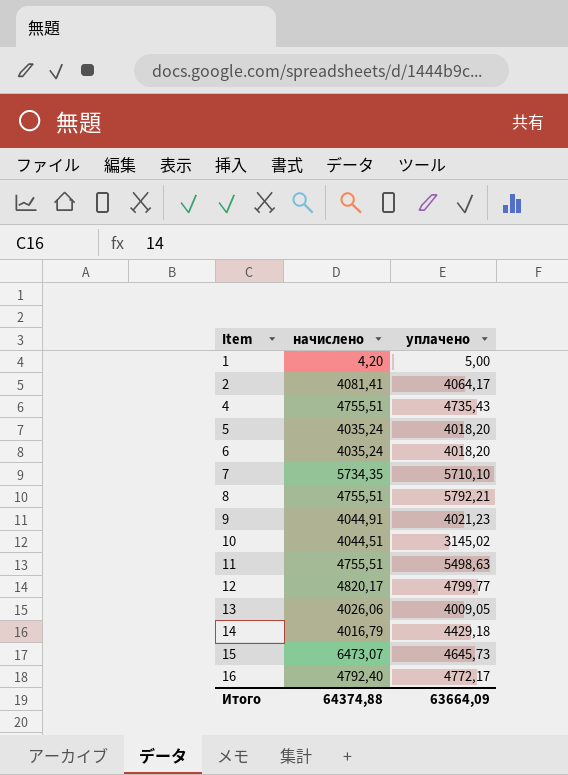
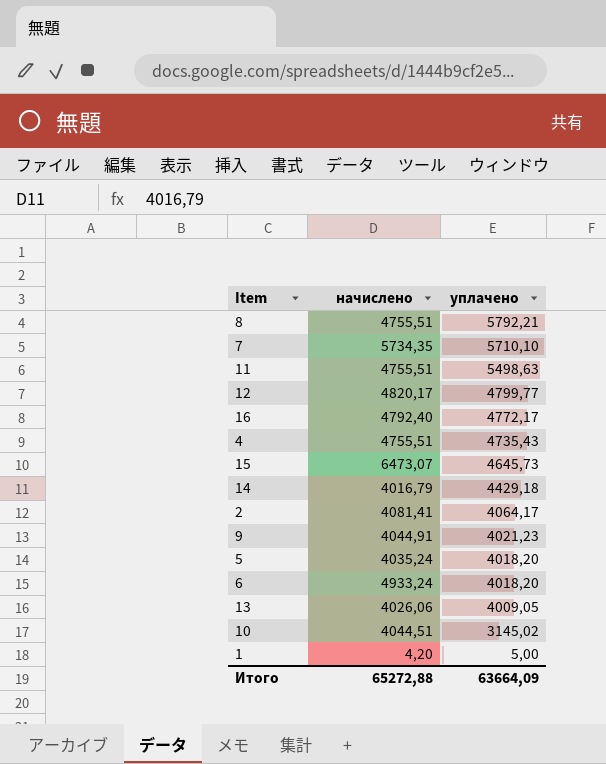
row order: Item ascending -> уплачено descending
6 | начислено: 4035,24 -> 4933,24
Итого | начислено: 64374,88 -> 65272,88

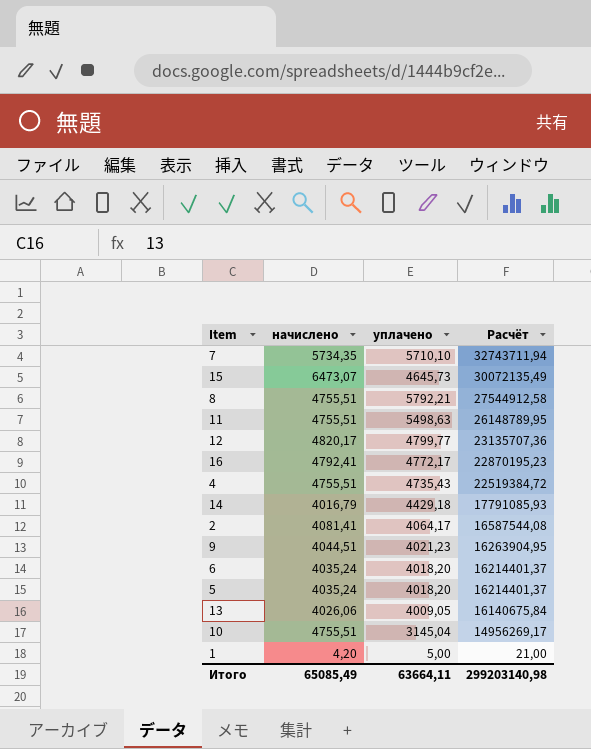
row order: уплачено descending -> Расчёт descending
column Расчёт | formula: none -> [начислено] * [уплачено]
16 | начислено: 4792,40 -> 4792,41
9 | начислено: 4044,91 -> 4044,51
6 | начислено: 4933,24 -> 4035,24
10 | начислено: 4044,51 -> 4755,51
10 | уплачено: 3145,02 -> 3145,04
Итого | начислено: 65272,88 -> 65085,49
Итого | уплачено: 63664,09 -> 63664,11

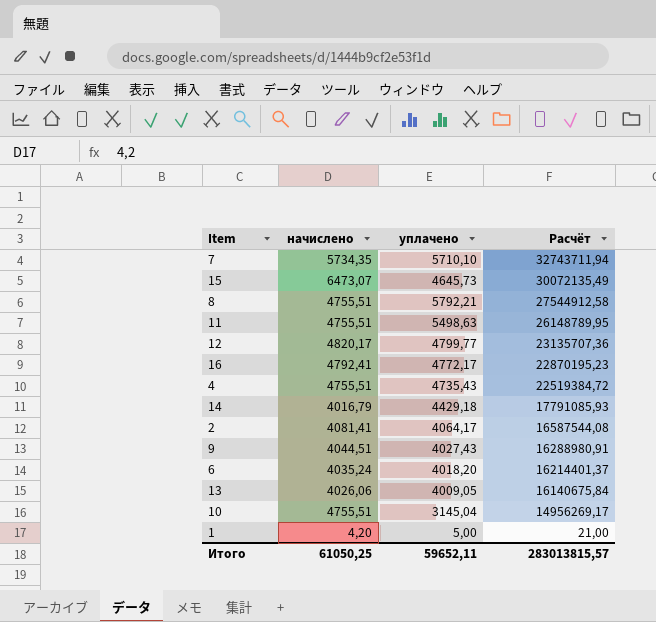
row 5: 4035,24 | 4018,20 | 16214401,37 -> none
9 | уплачено: 4021,23 -> 4027,43
9 | Расчёт: 16263904,95 -> 16288980,91
Итого | начислено: 65085,49 -> 61050,25
Итого | уплачено: 63664,11 -> 59652,11
Итого | Расчёт: 299203140,98 -> 283013815,57

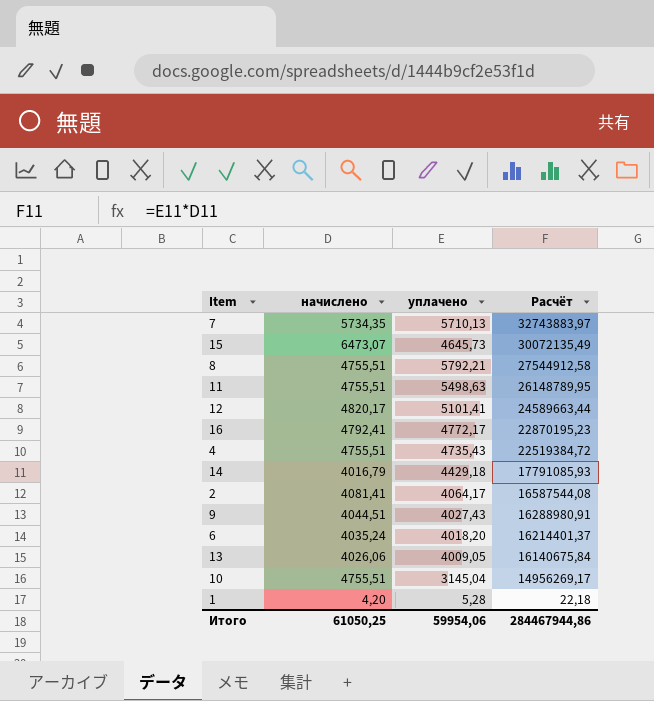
7 | уплачено: 5710,10 -> 5710,13
7 | Расчёт: 32743711,94 -> 32743883,97
12 | уплачено: 4799,77 -> 5101,41
12 | Расчёт: 23135707,36 -> 24589663,44
1 | уплачено: 5,00 -> 5,28
1 | Расчёт: 21,00 -> 22,18
Итого | уплачено: 59652,11 -> 59954,06
Итого | Расчёт: 283013815,57 -> 284467944,86

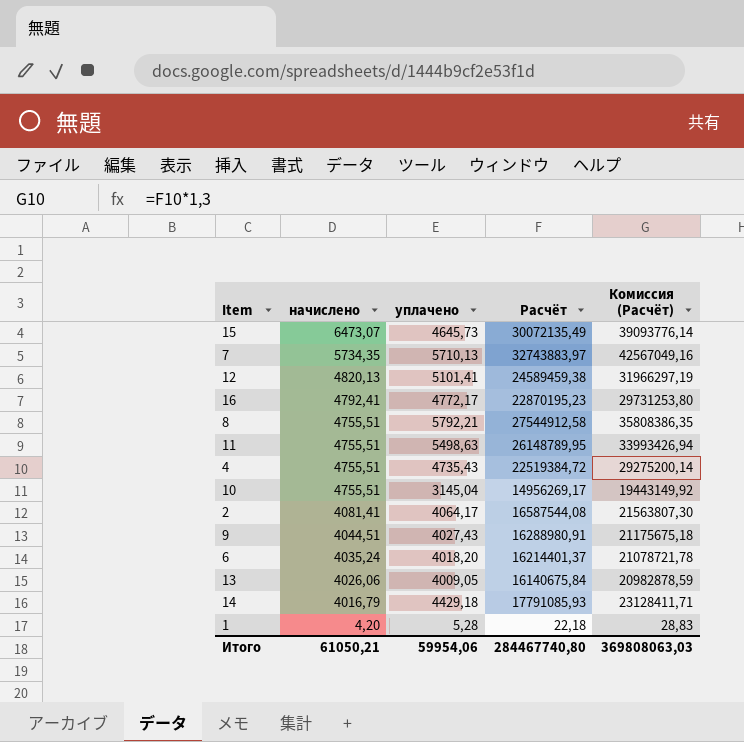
row order: Расчёт descending -> начислено descending
column Комиссия (Расчёт) | formula: none -> [Расчёт] * 1,3
12 | начислено: 4820,17 -> 4820,13
12 | Расчёт: 24589663,44 -> 24589459,38
Итого | начислено: 61050,25 -> 61050,21
Итого | Расчёт: 284467944,86 -> 284467740,80

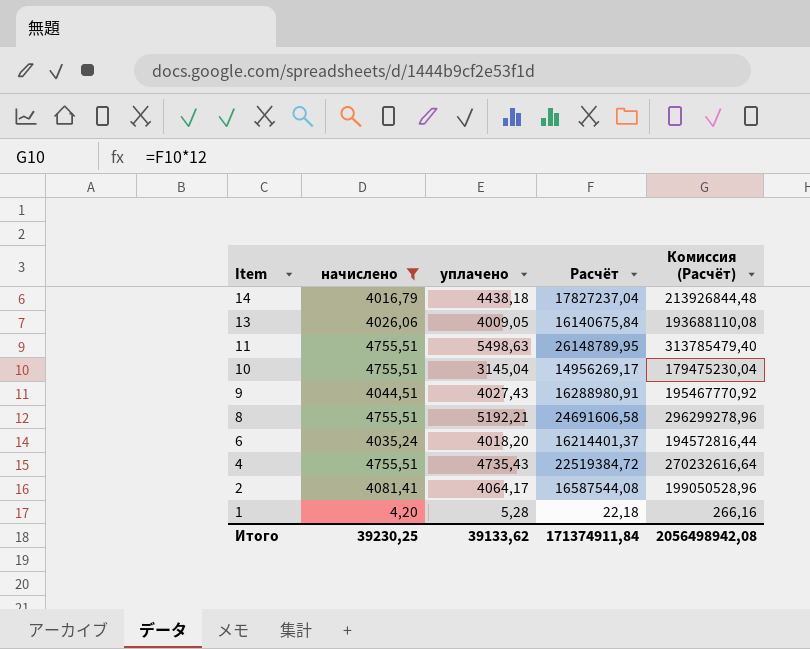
filter: none -> начислено <= 4755,51
row order: начислено descending -> Item descending
column Комиссия (Расчёт) | formula: [Расчёт] * 1,3 -> [Расчёт] * 12
14 | уплачено: 4429,18 -> 4438,18
14 | Расчёт: 17791085,93 -> 17827237,04
8 | уплачено: 5792,21 -> 5192,21
8 | Расчёт: 27544912,58 -> 24691606,58
Итого | начислено: 61050,21 -> 39230,25
Итого | уплачено: 59954,06 -> 39133,62
Итого | Расчёт: 284467740,80 -> 171374911,84
Итого | Комиссия (Расчёт): 369808063,03 -> 2056498942,08

